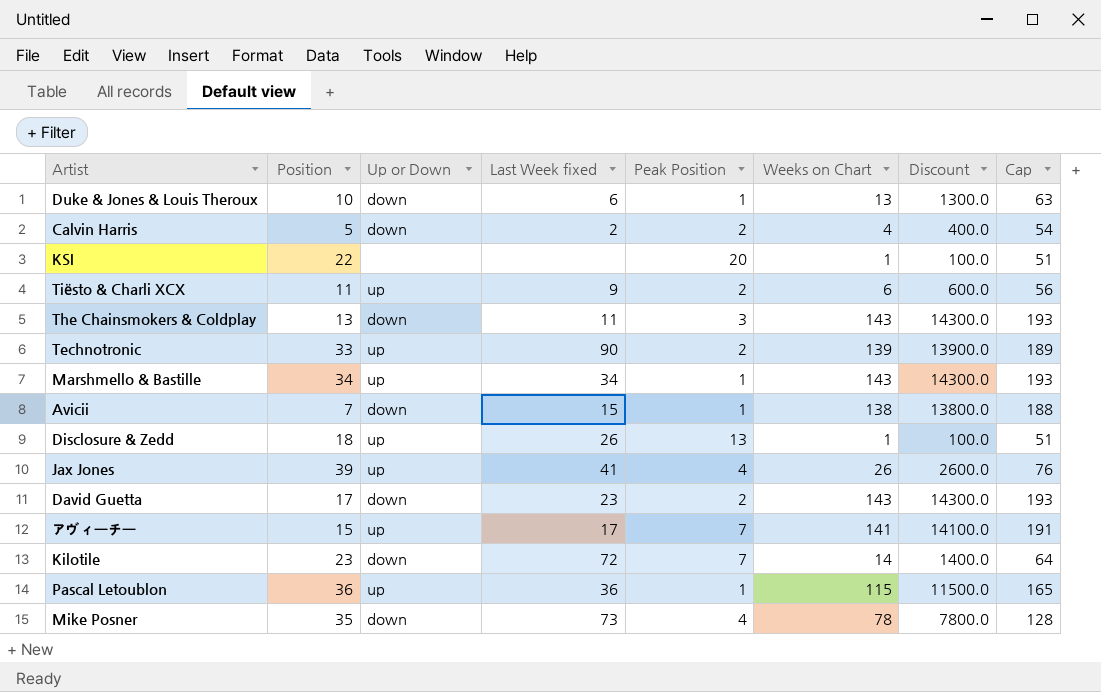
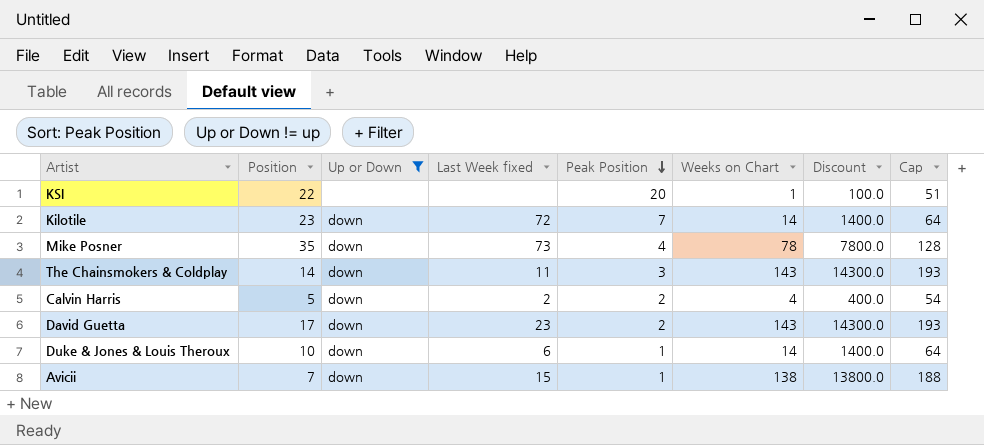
filter: none -> Up or Down != up
row order: none -> Peak Position descending
The Chainsmokers & Coldplay | Position: 13 -> 14
Duke & Jones & Louis Theroux | Weeks on Chart: 13 -> 14
Duke & Jones & Louis Theroux | Discount: 1300.0 -> 1400.0
Duke & Jones & Louis Theroux | Cap: 63 -> 64

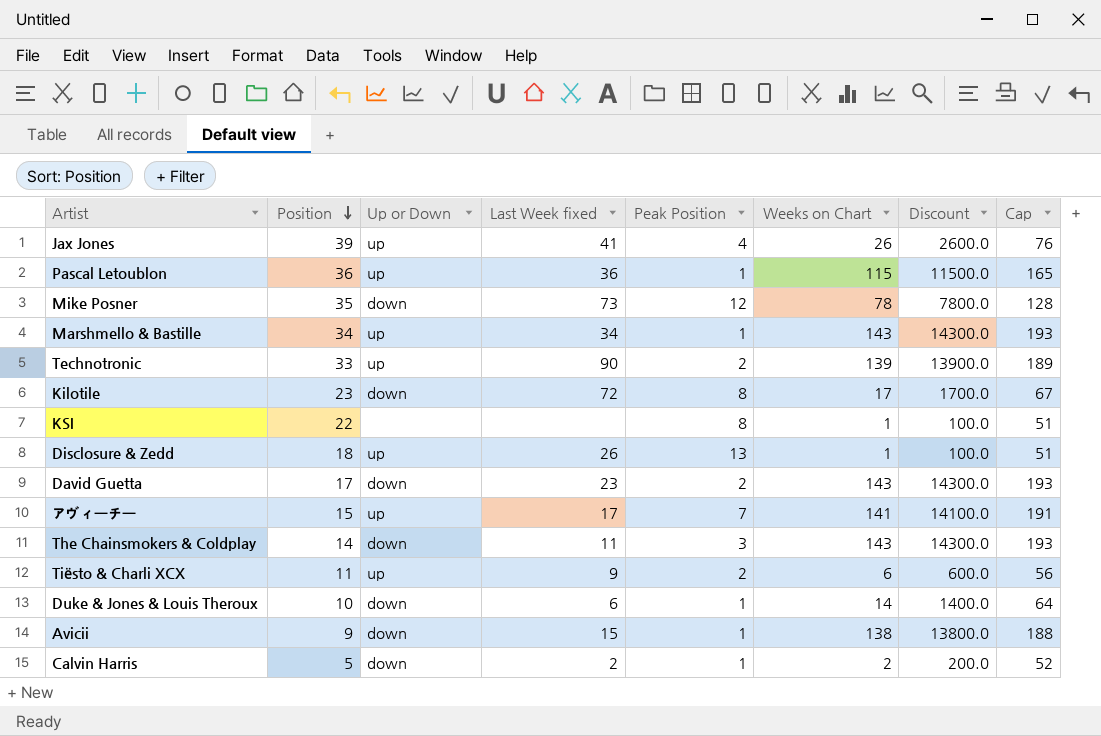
filter: Up or Down != up -> none
row order: Peak Position descending -> Position descending
Mike Posner | Peak Position: 4 -> 12
Kilotile | Peak Position: 7 -> 8
Kilotile | Weeks on Chart: 14 -> 17
Kilotile | Discount: 1400.0 -> 1700.0
Kilotile | Cap: 64 -> 67
KSI | Peak Position: 20 -> 8
Avicii | Position: 7 -> 9
Calvin Harris | Peak Position: 2 -> 1
Calvin Harris | Weeks on Chart: 4 -> 2
Calvin Harris | Discount: 400.0 -> 200.0
Calvin Harris | Cap: 54 -> 52

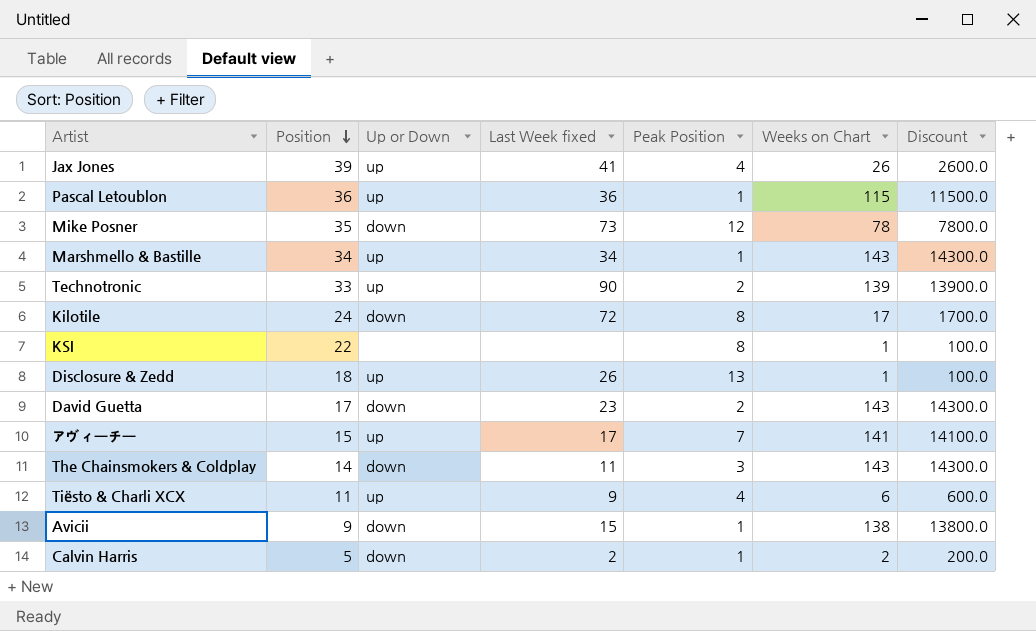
column Cap | formula: [Weeks on Chart] + 50 -> none
row Duke & Jones & Louis Theroux: 10 | down | 6 | 1 | 14 | 1400.0 | 64 -> none
Kilotile | Position: 23 -> 24
Tiësto & Charli XCX | Peak Position: 2 -> 4

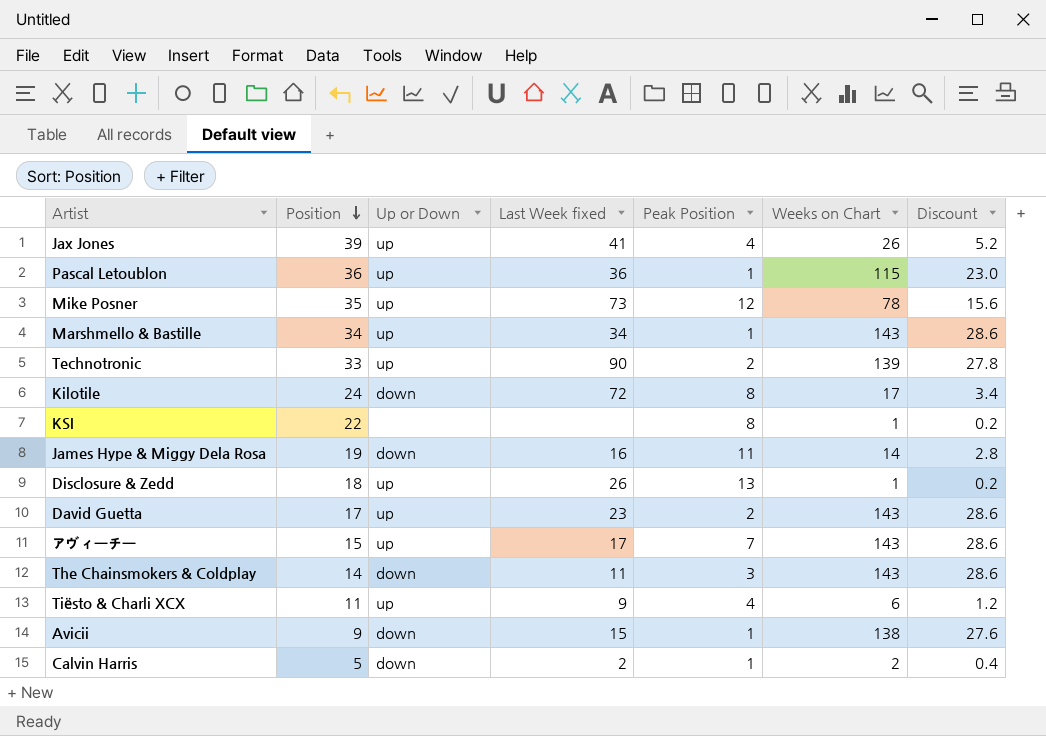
column Discount | formula: [Weeks on Chart] * 100 -> [Weeks on Chart] * 0.2
Mike Posner | Up or Down: down -> up
row James Hype & Miggy Dela Rosa: none -> 19 | down | 16 | 11 | 14 | 2.8
David Guetta | Up or Down: down -> up
アヴィーチー | Weeks on Chart: 141 -> 143

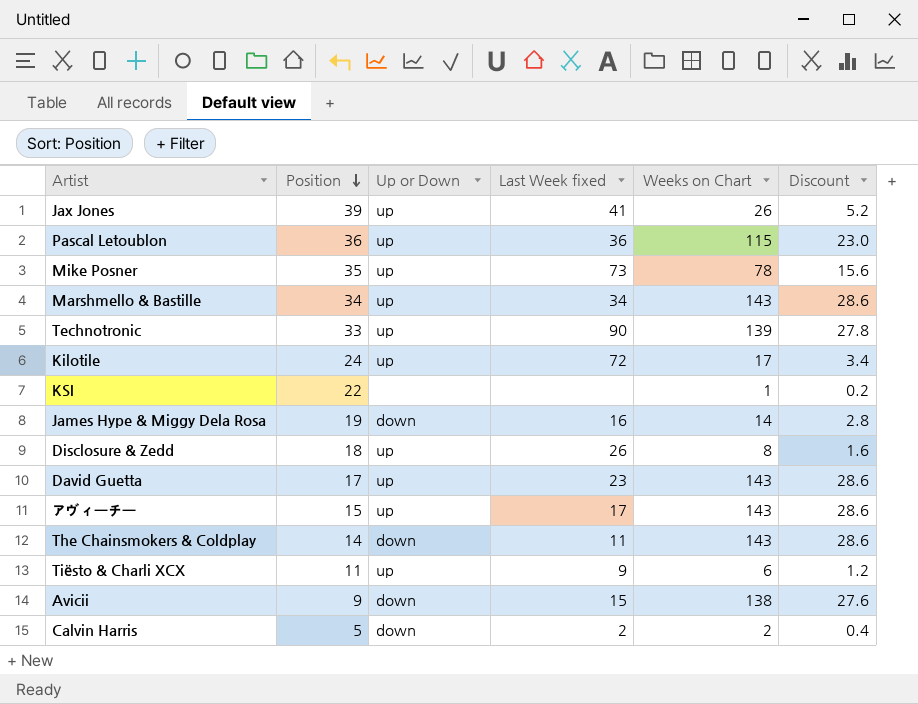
column Peak Position | position: 5 -> none
Kilotile | Up or Down: down -> up
Disclosure & Zedd | Weeks on Chart: 1 -> 8
Disclosure & Zedd | Discount: 0.2 -> 1.6

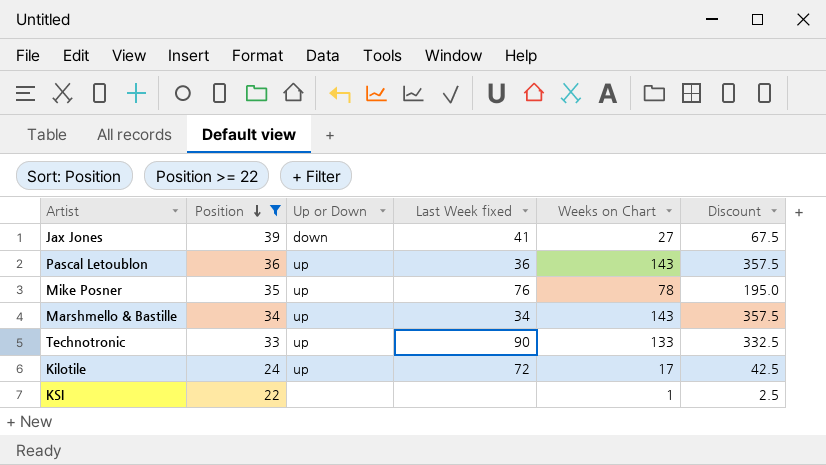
filter: none -> Position >= 22
column Discount | formula: [Weeks on Chart] * 0.2 -> [Weeks on Chart] * 2.5
Jax Jones | Up or Down: up -> down
Jax Jones | Weeks on Chart: 26 -> 27
Pascal Letoublon | Weeks on Chart: 115 -> 143
Mike Posner | Last Week fixed: 73 -> 76
Technotronic | Weeks on Chart: 139 -> 133

